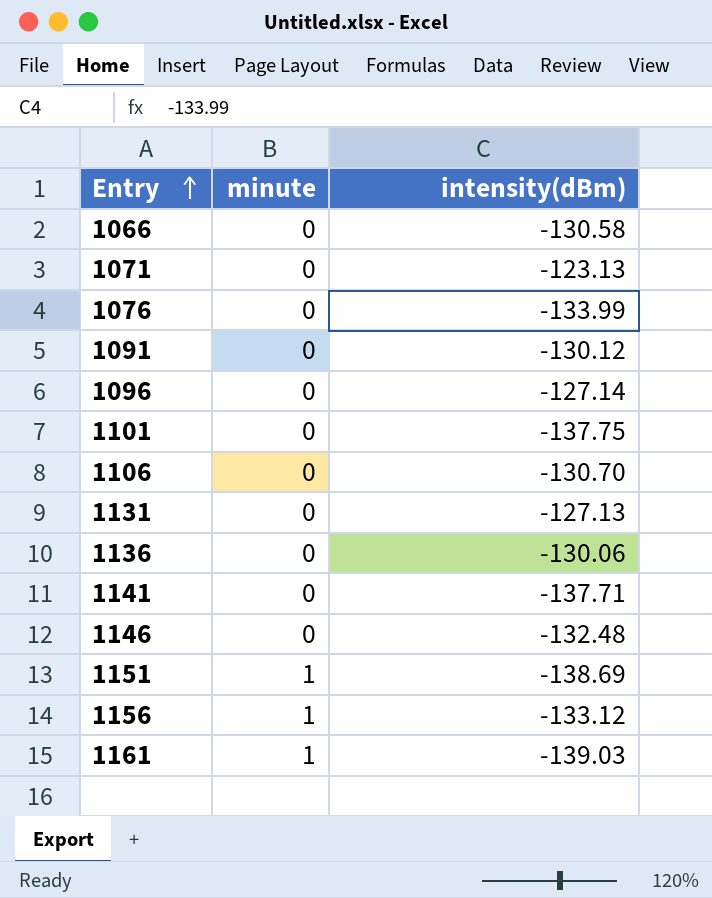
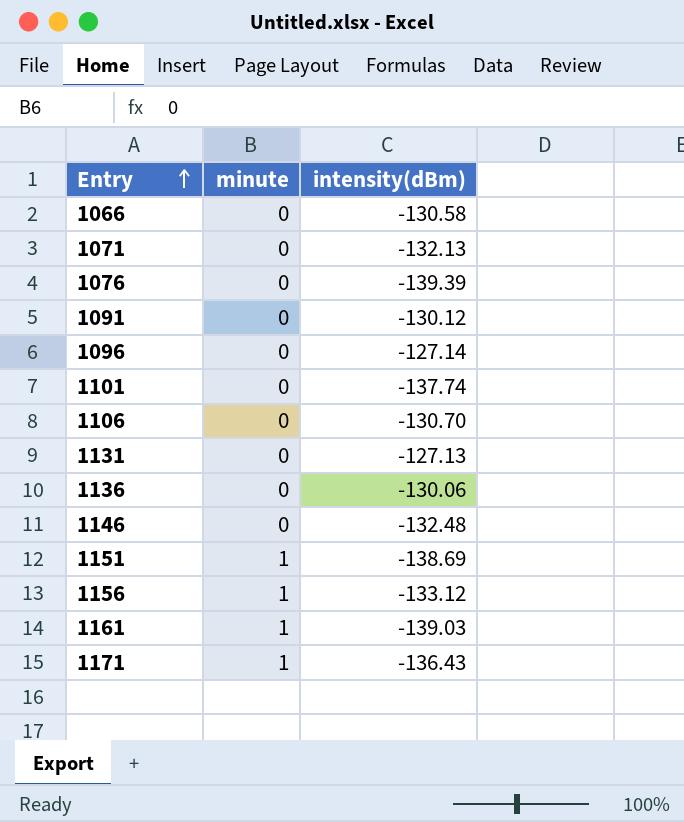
row 1141: 0 | -137.71 -> none
1071 | intensity(dBm): -123.13 -> -132.13
1076 | intensity(dBm): -133.99 -> -139.39
1101 | intensity(dBm): -137.75 -> -137.74
row 1171: none -> 1 | -136.43

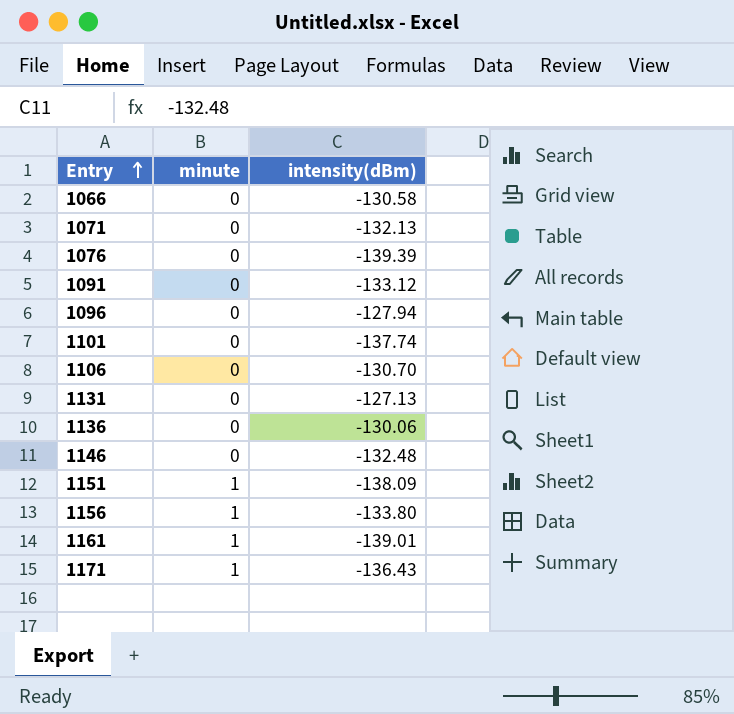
1091 | intensity(dBm): -130.12 -> -133.12
1096 | intensity(dBm): -127.14 -> -127.94
1151 | intensity(dBm): -138.69 -> -138.09
1156 | intensity(dBm): -133.12 -> -133.80
1161 | intensity(dBm): -139.03 -> -139.01

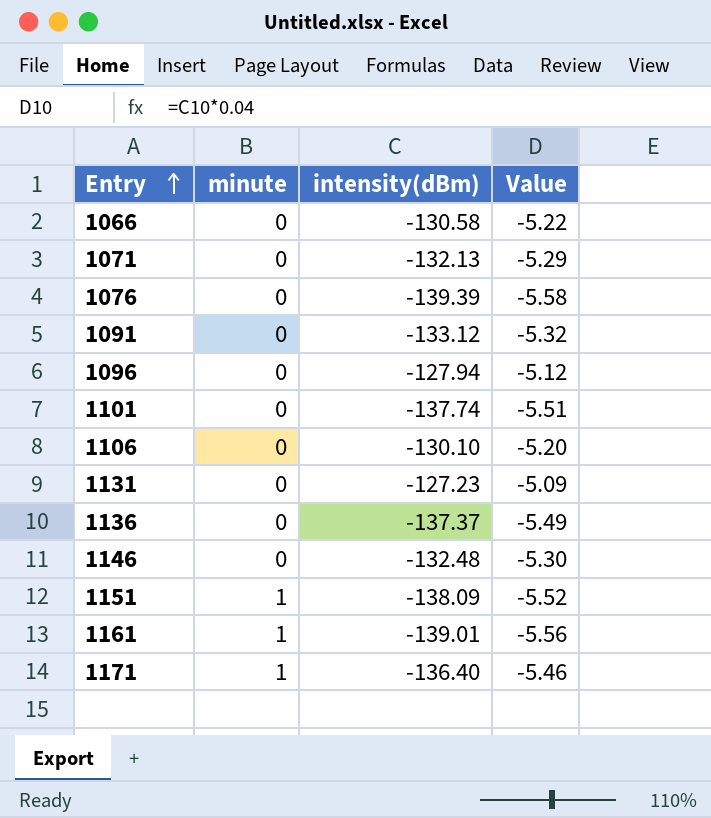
column Value | formula: none -> [intensity(dBm)] * 0.04
row 1156: 1 | -133.80 -> none
1106 | intensity(dBm): -130.70 -> -130.10
1131 | intensity(dBm): -127.13 -> -127.23
1136 | intensity(dBm): -130.06 -> -137.37
1171 | intensity(dBm): -136.43 -> -136.40

